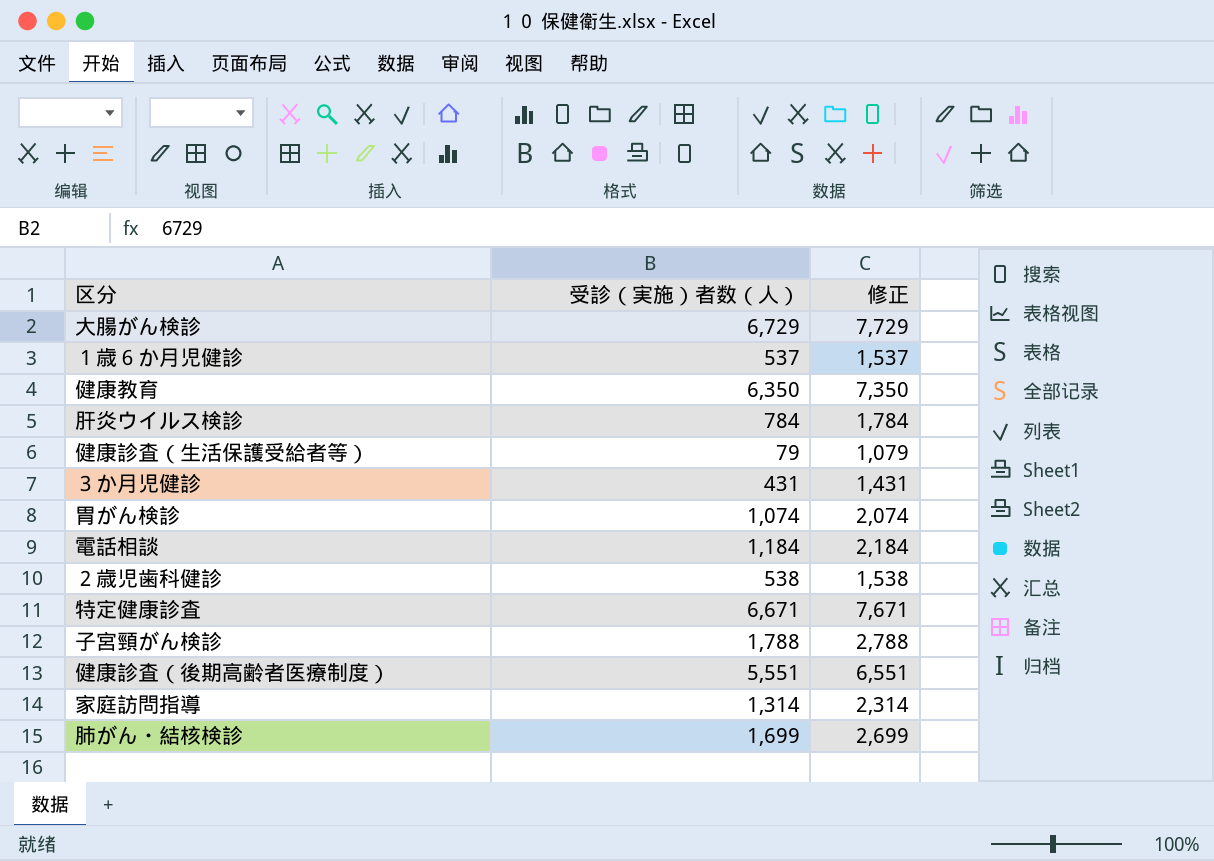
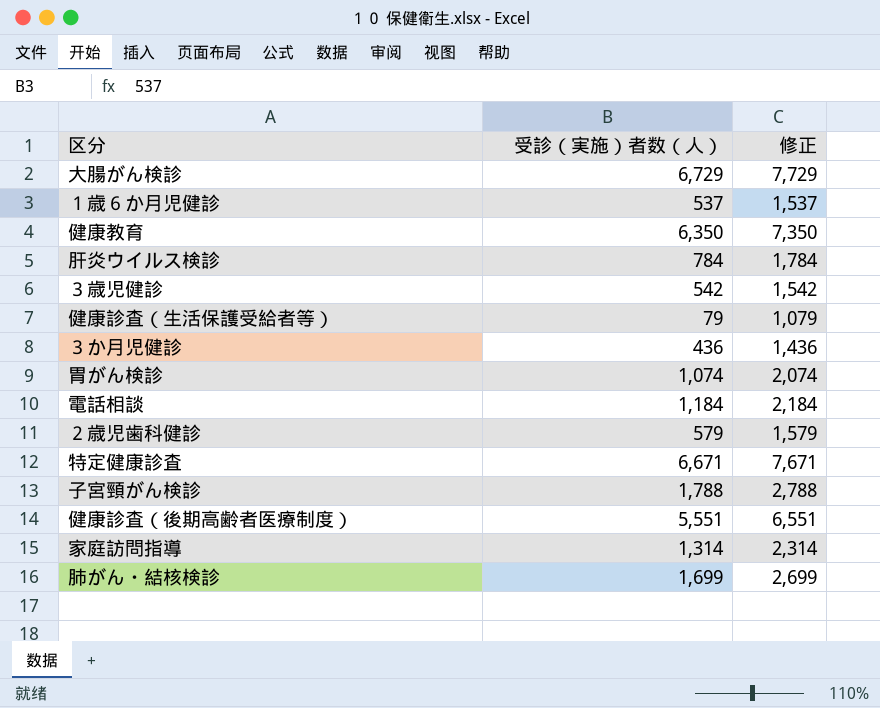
row ３歳児健診: none -> 542 | 1,542
３か月児健診 | 受診（実施）者数（人）: 431 -> 436
３か月児健診 | 修正: 1,431 -> 1,436
２歳児歯科健診 | 受診（実施）者数（人）: 538 -> 579
２歳児歯科健診 | 修正: 1,538 -> 1,579

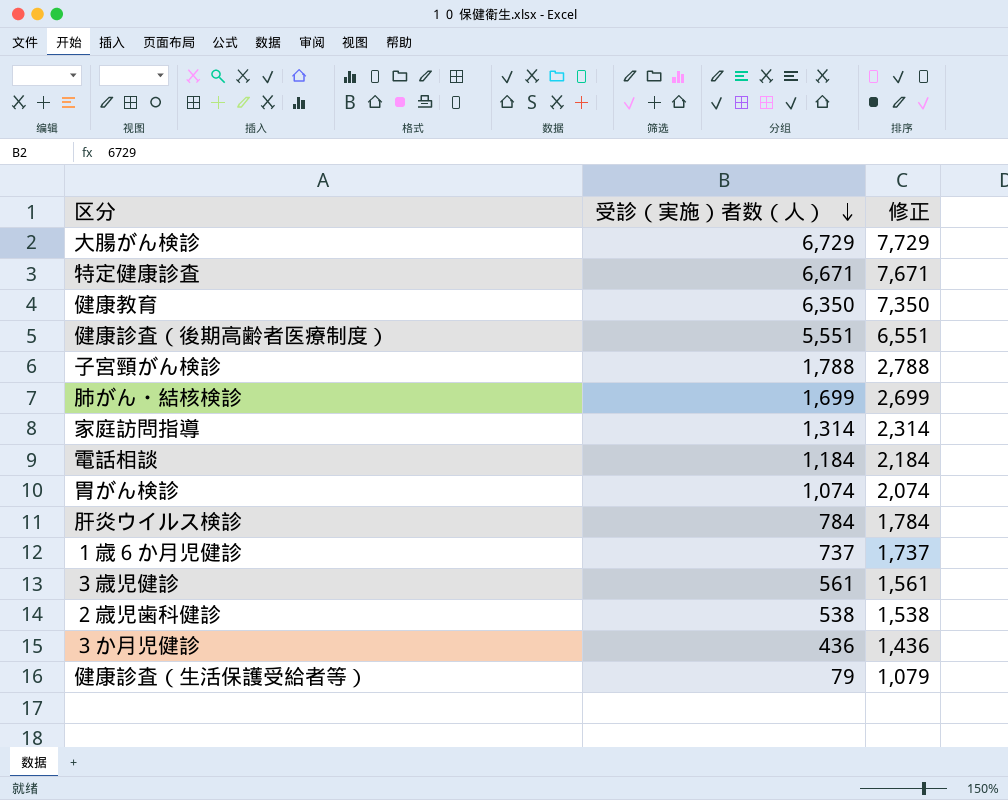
row order: none -> 受診（実施）者数（人） descending
１歳６か月児健診 | 受診（実施）者数（人）: 537 -> 737
１歳６か月児健診 | 修正: 1,537 -> 1,737
３歳児健診 | 受診（実施）者数（人）: 542 -> 561
３歳児健診 | 修正: 1,542 -> 1,561
２歳児歯科健診 | 受診（実施）者数（人）: 579 -> 538
２歳児歯科健診 | 修正: 1,579 -> 1,538

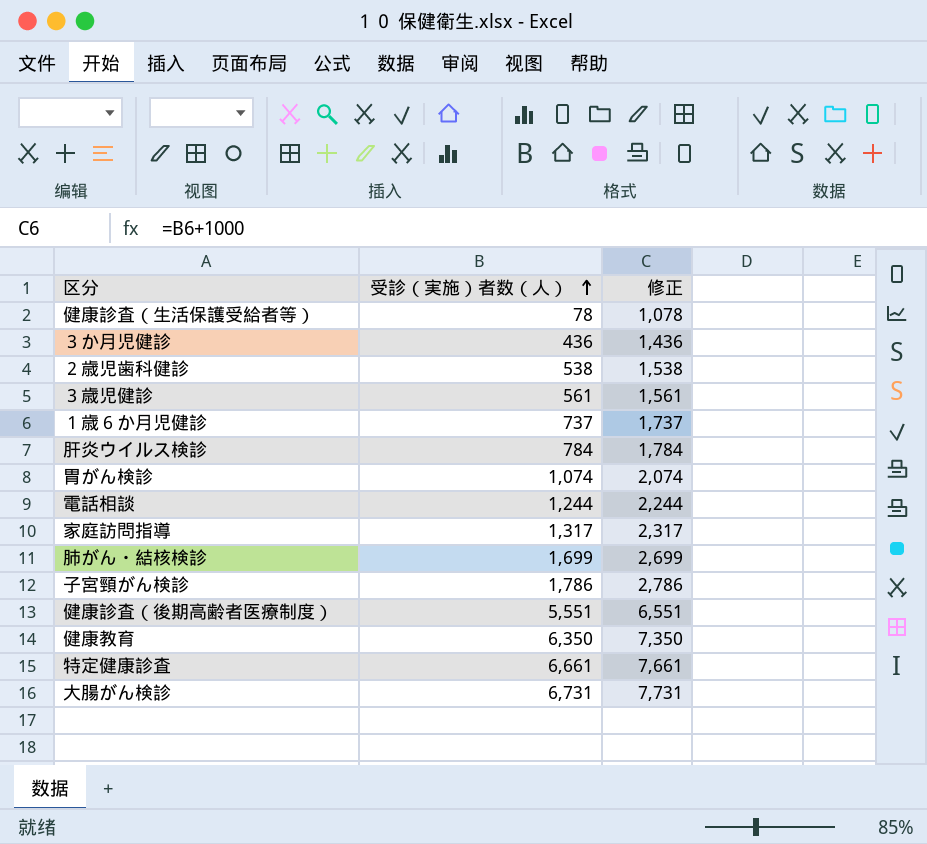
row order: 受診（実施）者数（人） descending -> 受診（実施）者数（人） ascending
健康診査（生活保護受給者等） | 受診（実施）者数（人）: 79 -> 78
健康診査（生活保護受給者等） | 修正: 1,079 -> 1,078
電話相談 | 受診（実施）者数（人）: 1,184 -> 1,244
電話相談 | 修正: 2,184 -> 2,244
家庭訪問指導 | 受診（実施）者数（人）: 1,314 -> 1,317
家庭訪問指導 | 修正: 2,314 -> 2,317
子宮頸がん検診 | 受診（実施）者数（人）: 1,788 -> 1,786
子宮頸がん検診 | 修正: 2,788 -> 2,786
特定健康診査 | 受診（実施）者数（人）: 6,671 -> 6,661
特定健康診査 | 修正: 7,671 -> 7,661
大腸がん検診 | 受診（実施）者数（人）: 6,729 -> 6,731
大腸がん検診 | 修正: 7,729 -> 7,731

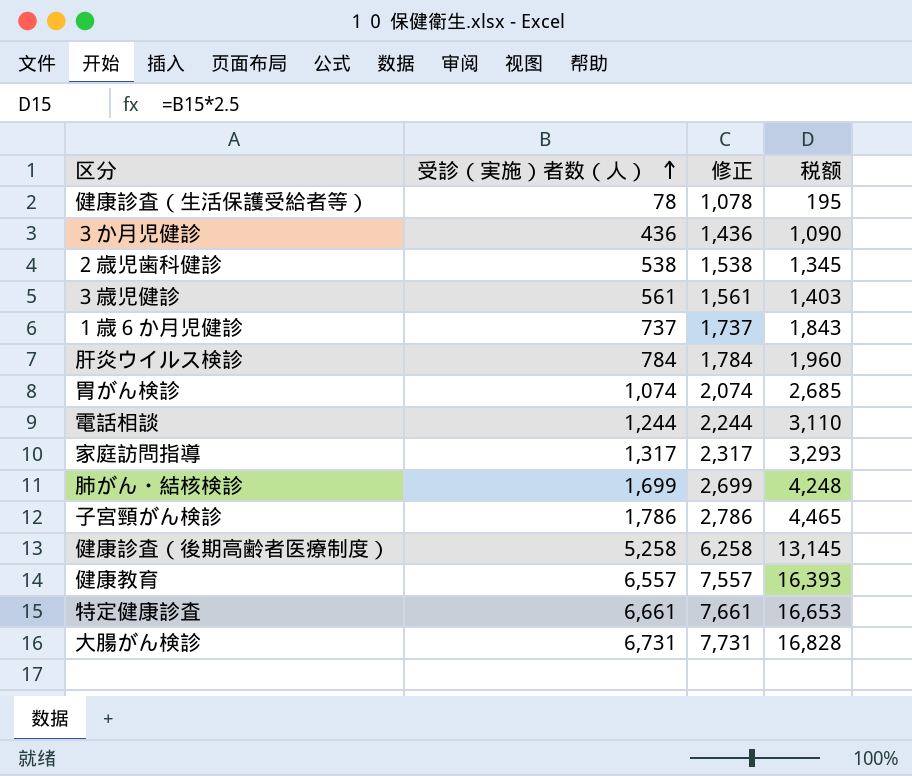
column 税额 | formula: none -> [受診（実施）者数（人）] * 2.5
健康診査（後期高齢者医療制度） | 受診（実施）者数（人）: 5,551 -> 5,258
健康診査（後期高齢者医療制度） | 修正: 6,551 -> 6,258
健康教育 | 受診（実施）者数（人）: 6,350 -> 6,557
健康教育 | 修正: 7,350 -> 7,557

